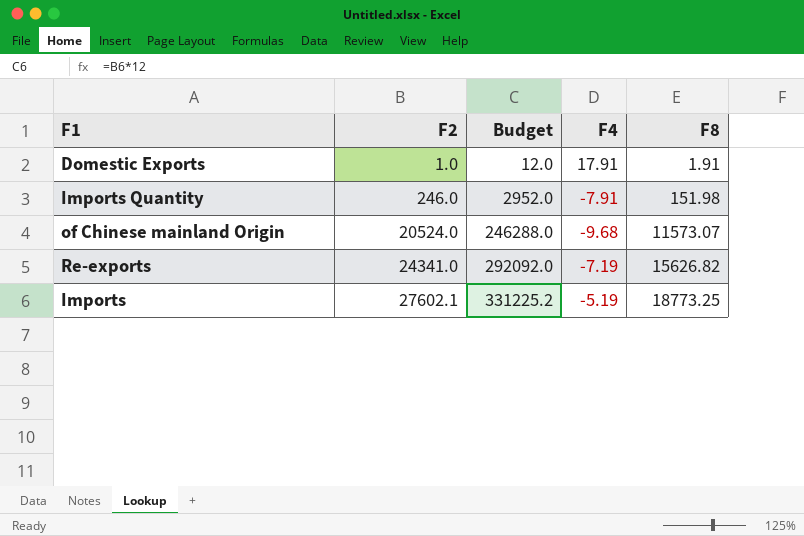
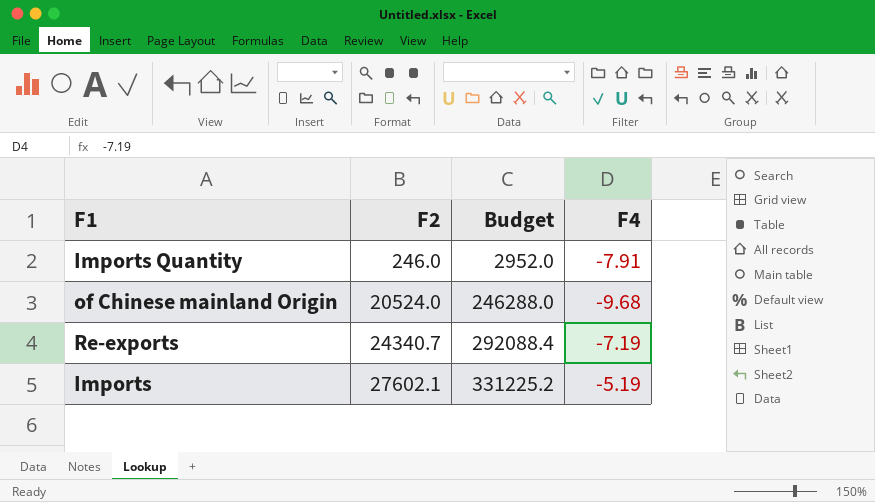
column F8 | position: 5 -> none
row Domestic Exports: 1.0 | 12.0 | 17.91 | 1.91 -> none
Re-exports | F2: 24341.0 -> 24340.7
Re-exports | Budget: 292092.0 -> 292088.4

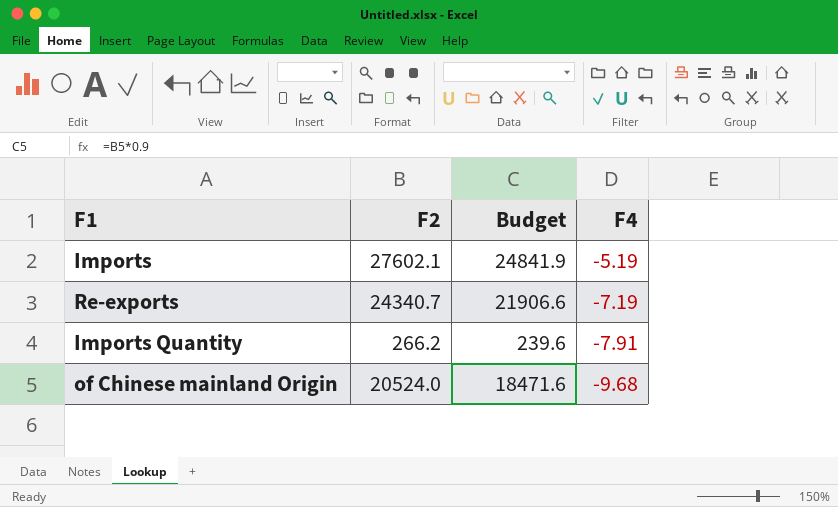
row order: F2 ascending -> F4 descending
column Budget | formula: [F2] * 12 -> [F2] * 0.9
Imports Quantity | F2: 246.0 -> 266.2

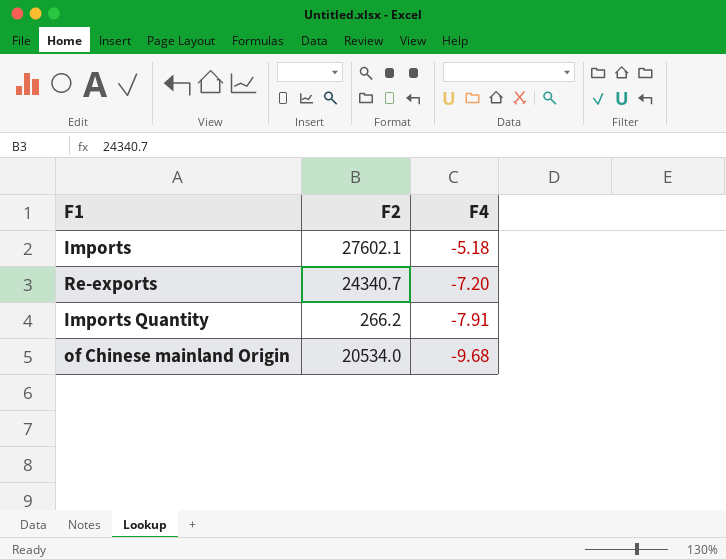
column Budget | formula: [F2] * 0.9 -> none
Imports | F4: -5.19 -> -5.18
Re-exports | F4: -7.19 -> -7.20
of Chinese mainland Origin | F2: 20524.0 -> 20534.0

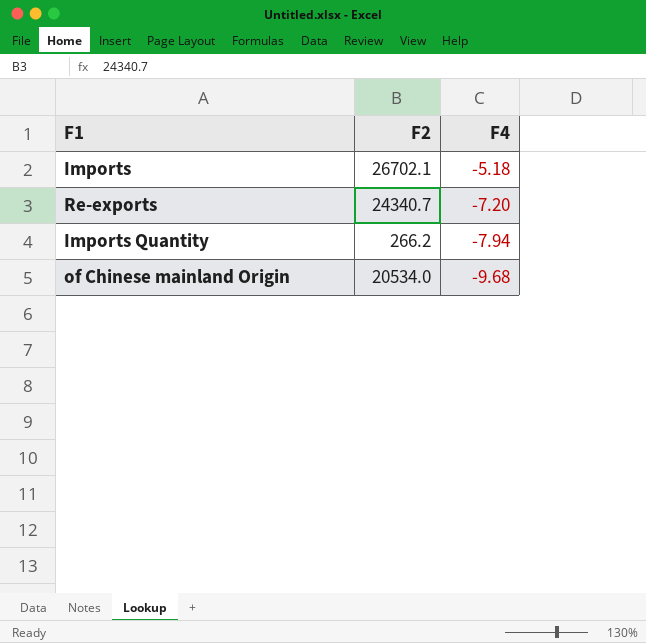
Imports | F2: 27602.1 -> 26702.1
Imports Quantity | F4: -7.91 -> -7.94

